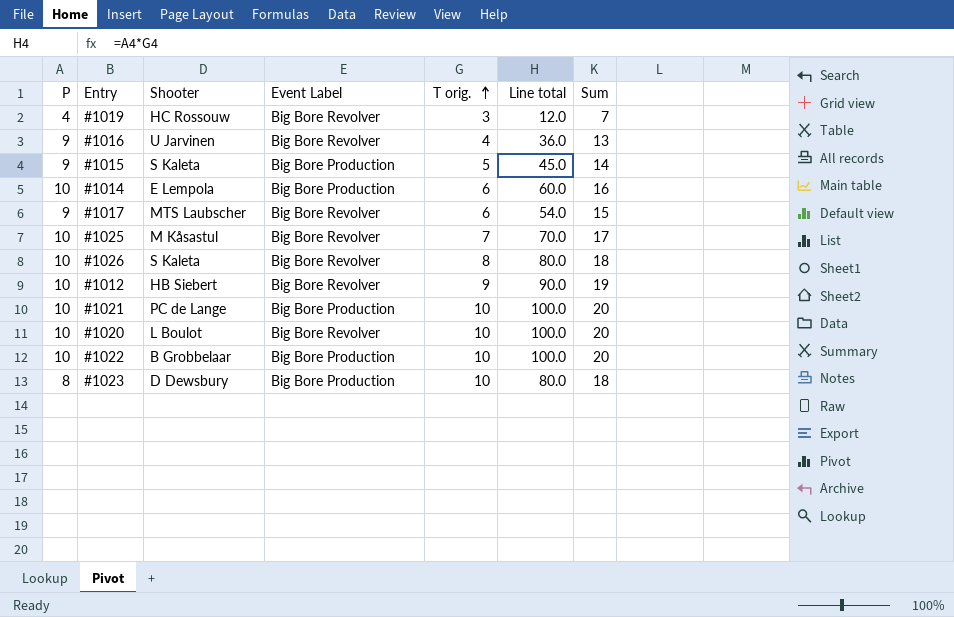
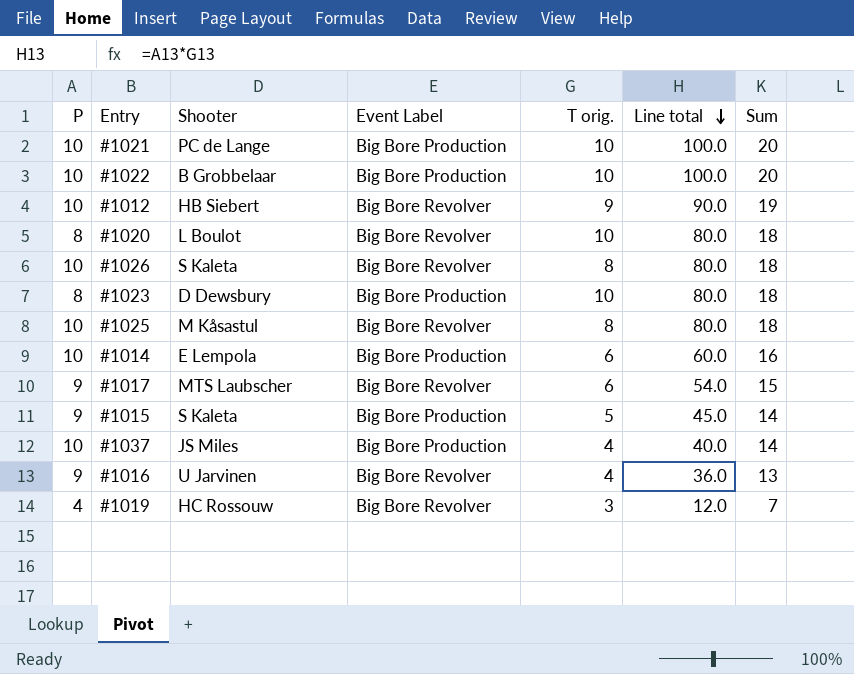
row order: T orig. ascending -> Line total descending
#1020 | P: 10 -> 8
#1020 | Line total: 100.0 -> 80.0
#1020 | Sum: 20 -> 18
#1025 | T orig.: 7 -> 8
#1025 | Line total: 70.0 -> 80.0
#1025 | Sum: 17 -> 18
row #1037: none -> 10 | JS Miles | Big Bore Production | 4 | 40.0 | 14

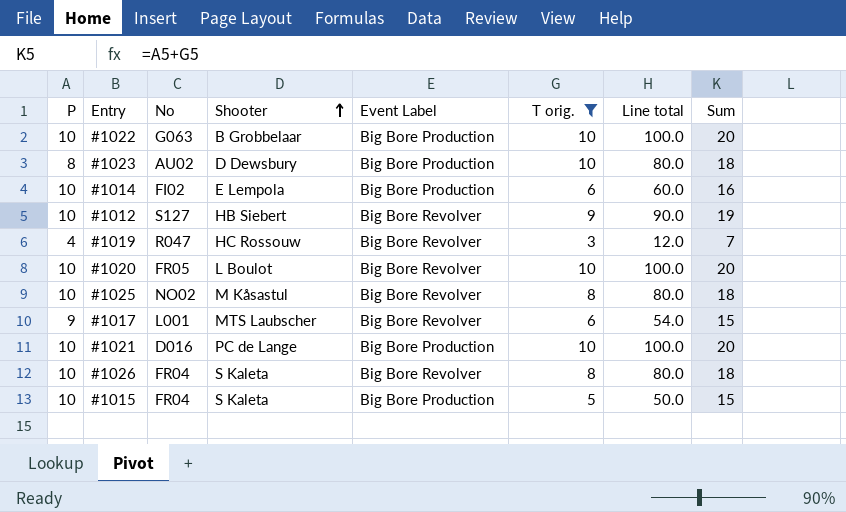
filter: none -> T orig. != 4
row order: Line total descending -> Shooter ascending
column No | position: none -> 3
#1020 | P: 8 -> 10
#1020 | Line total: 80.0 -> 100.0
#1020 | Sum: 18 -> 20
#1015 | P: 9 -> 10
#1015 | Line total: 45.0 -> 50.0
#1015 | Sum: 14 -> 15

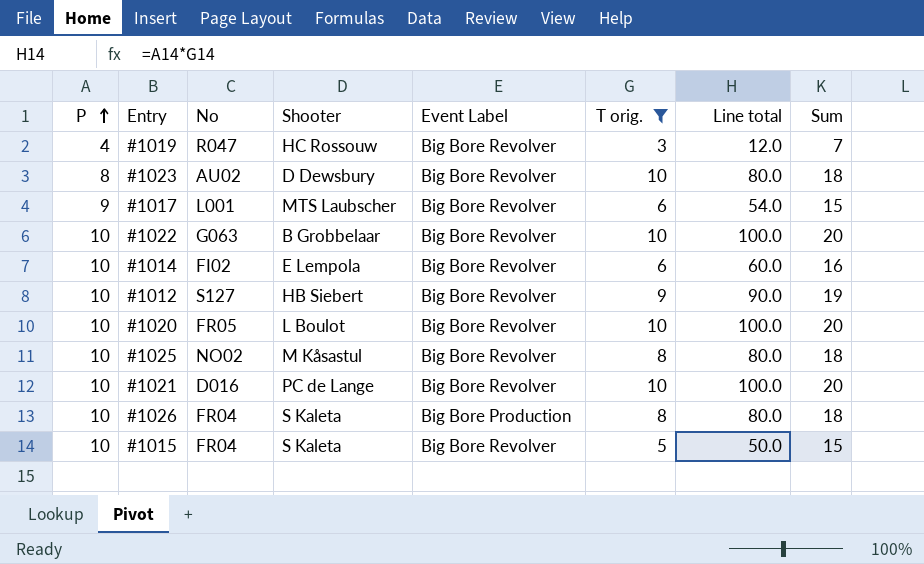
row order: Shooter ascending -> P ascending
#1023 | Event Label: Big Bore Production -> Big Bore Revolver
#1022 | Event Label: Big Bore Production -> Big Bore Revolver
#1014 | Event Label: Big Bore Production -> Big Bore Revolver
#1021 | Event Label: Big Bore Production -> Big Bore Revolver
#1026 | Event Label: Big Bore Revolver -> Big Bore Production
#1015 | Event Label: Big Bore Production -> Big Bore Revolver

